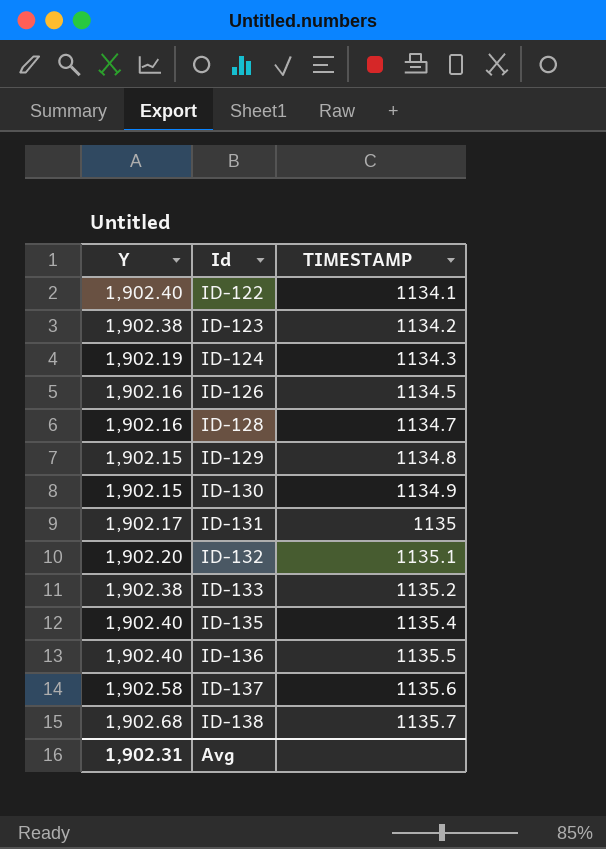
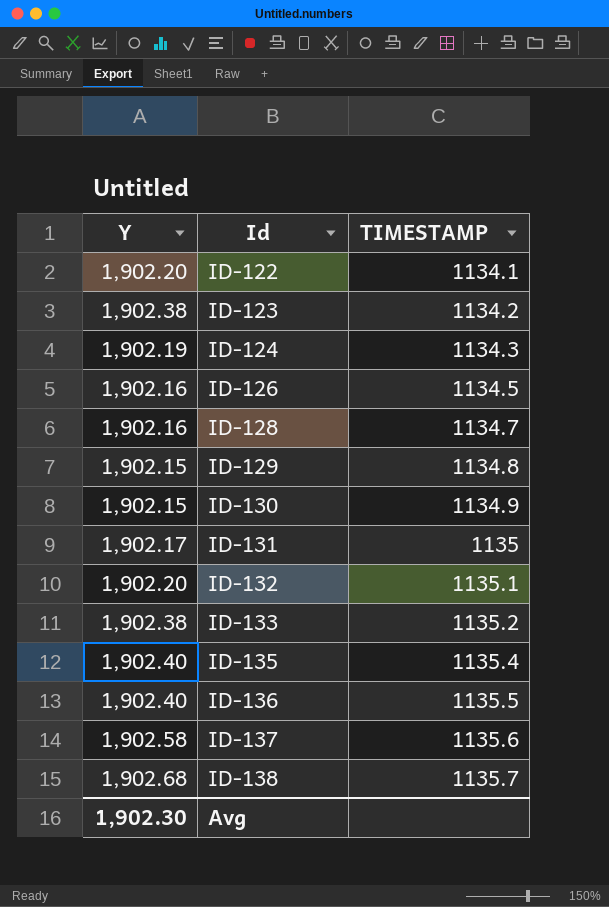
ID-122 | Y: 1,902.40 -> 1,902.20
Avg | Y: 1,902.31 -> 1,902.30

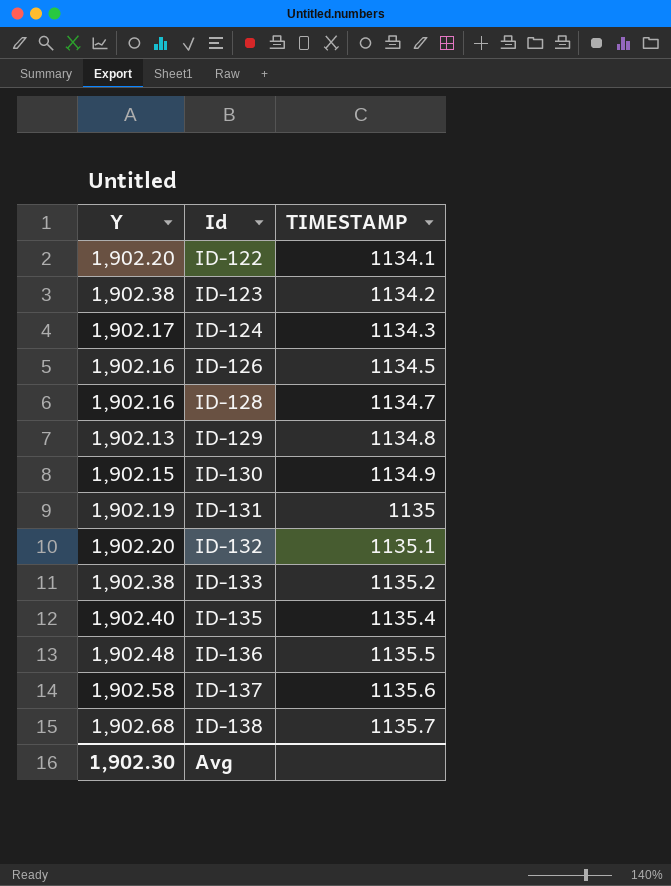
ID-124 | Y: 1,902.19 -> 1,902.17
ID-129 | Y: 1,902.15 -> 1,902.13
ID-131 | Y: 1,902.17 -> 1,902.19
ID-136 | Y: 1,902.40 -> 1,902.48

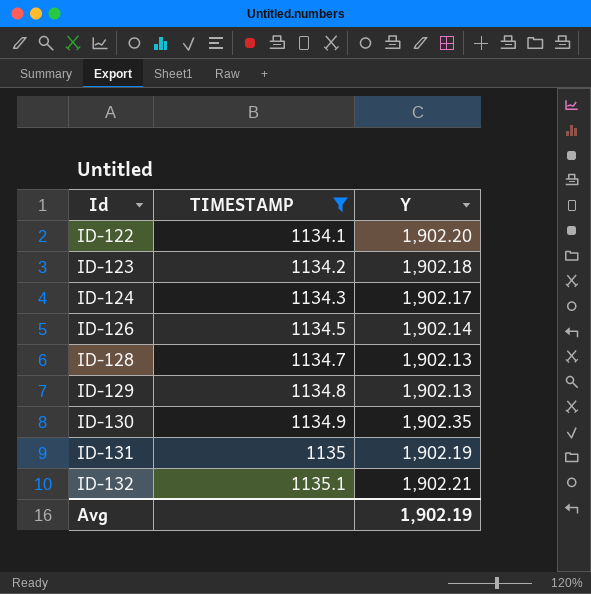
filter: none -> TIMESTAMP <= 1135.1
column Y | position: 1 -> 3
ID-123 | Y: 1,902.38 -> 1,902.18
ID-126 | Y: 1,902.16 -> 1,902.14
ID-128 | Y: 1,902.16 -> 1,902.13
ID-130 | Y: 1,902.15 -> 1,902.35
ID-132 | Y: 1,902.20 -> 1,902.21
Avg | Y: 1,902.30 -> 1,902.19

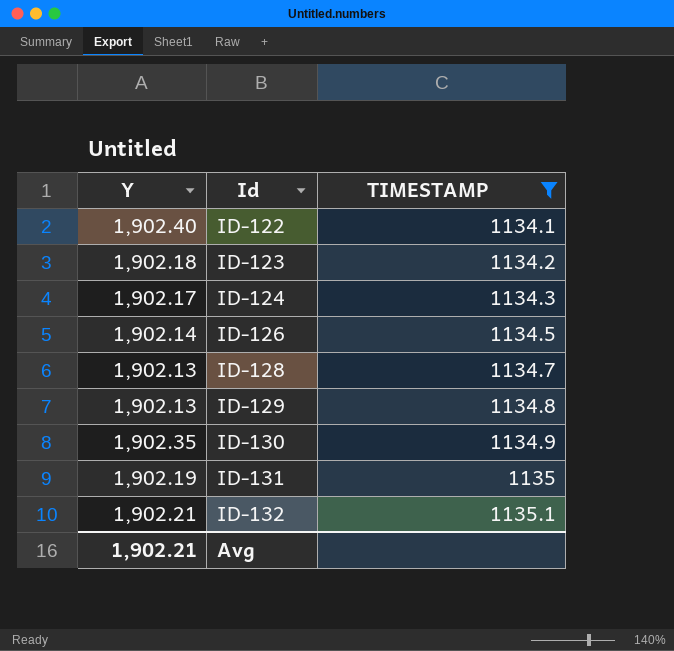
column Y | position: 3 -> 1
ID-122 | Y: 1,902.20 -> 1,902.40
Avg | Y: 1,902.19 -> 1,902.21

